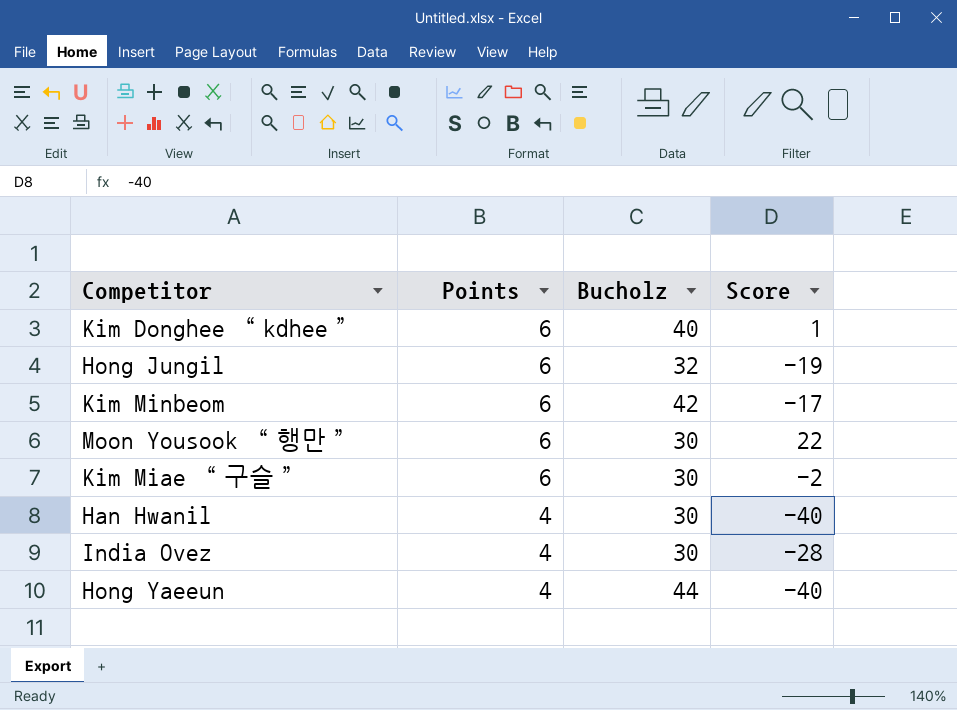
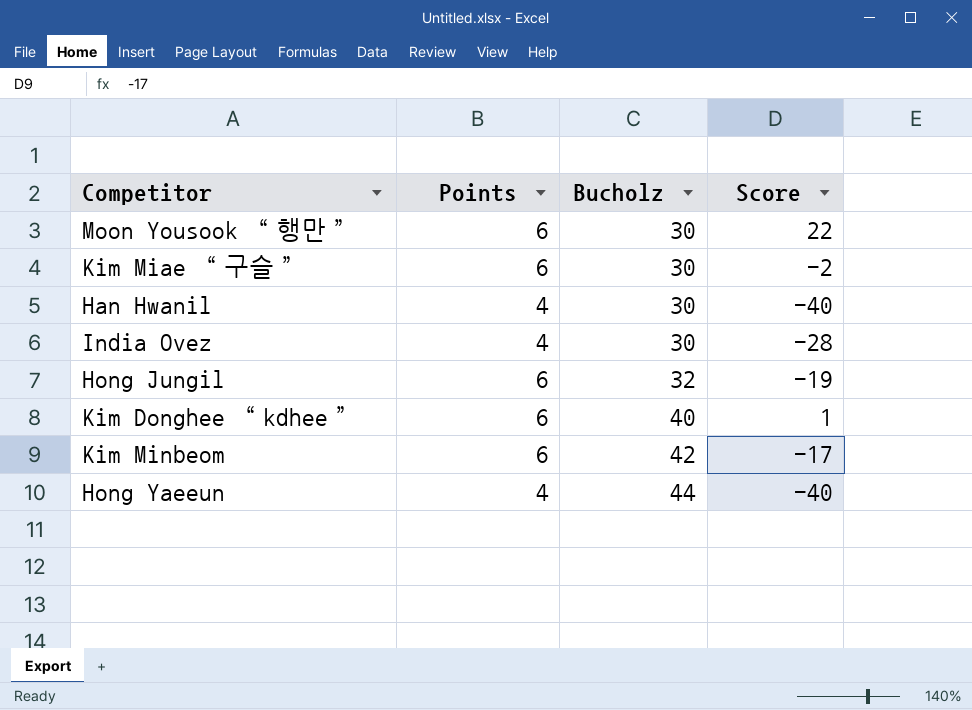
row order: Points descending -> Bucholz ascending

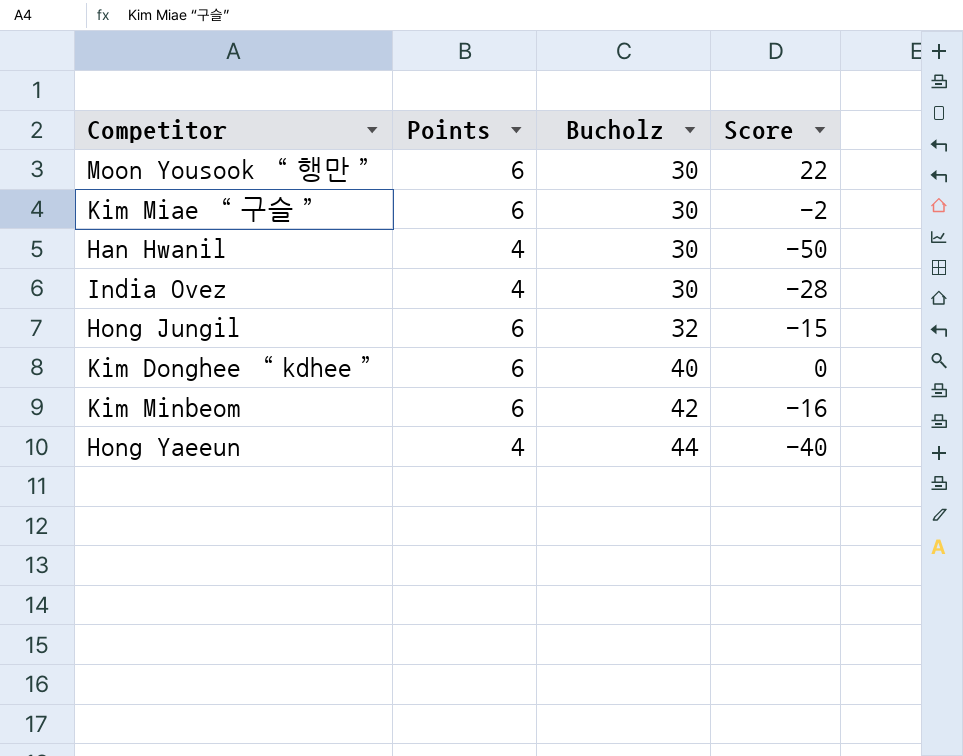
Han Hwanil | Score: -40 -> -50
Hong Jungil | Score: -19 -> -15
Kim Donghee “kdhee” | Score: 1 -> 0
Kim Minbeom | Score: -17 -> -16

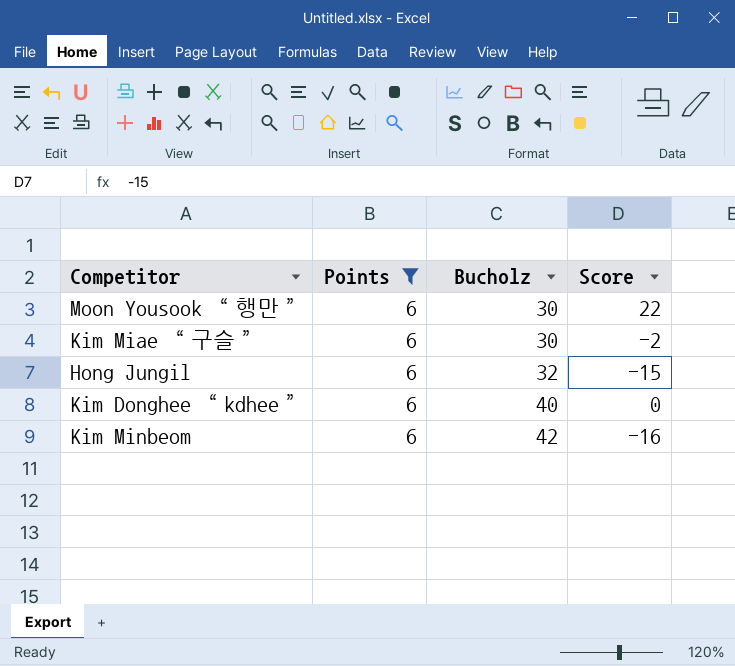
filter: none -> Points = 6

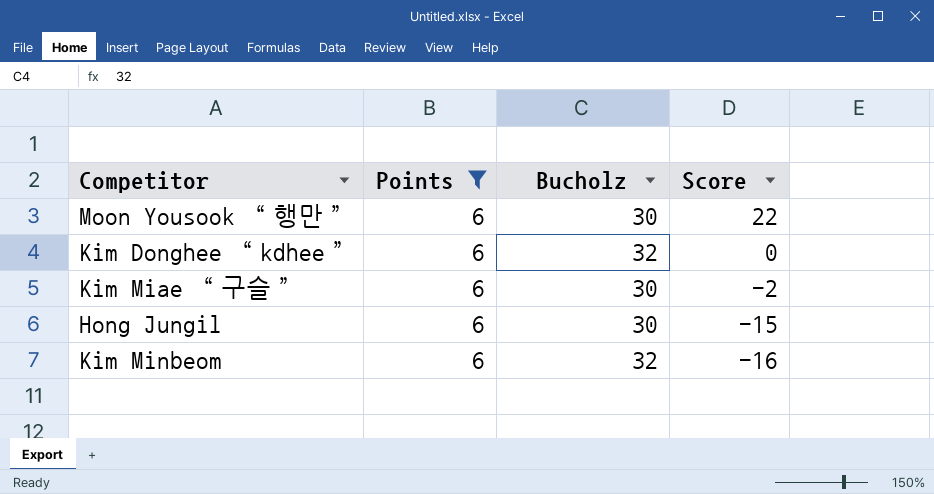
row order: Bucholz ascending -> Score descending
Kim Donghee “kdhee” | Bucholz: 40 -> 32
Hong Jungil | Bucholz: 32 -> 30
Kim Minbeom | Bucholz: 42 -> 32

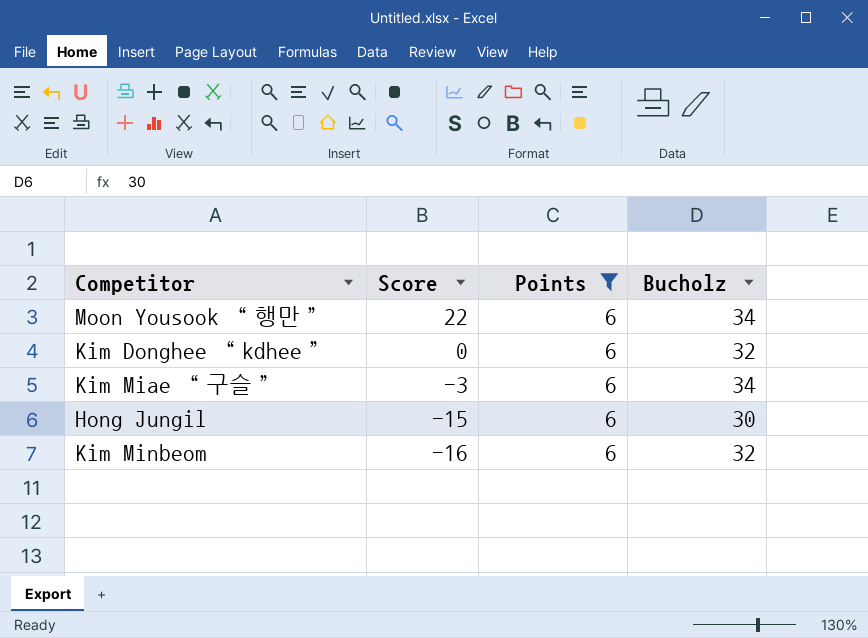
column Score | position: 4 -> 2
Moon Yousook “행만” | Bucholz: 30 -> 34
Kim Miae “구슬” | Score: -2 -> -3
Kim Miae “구슬” | Bucholz: 30 -> 34

